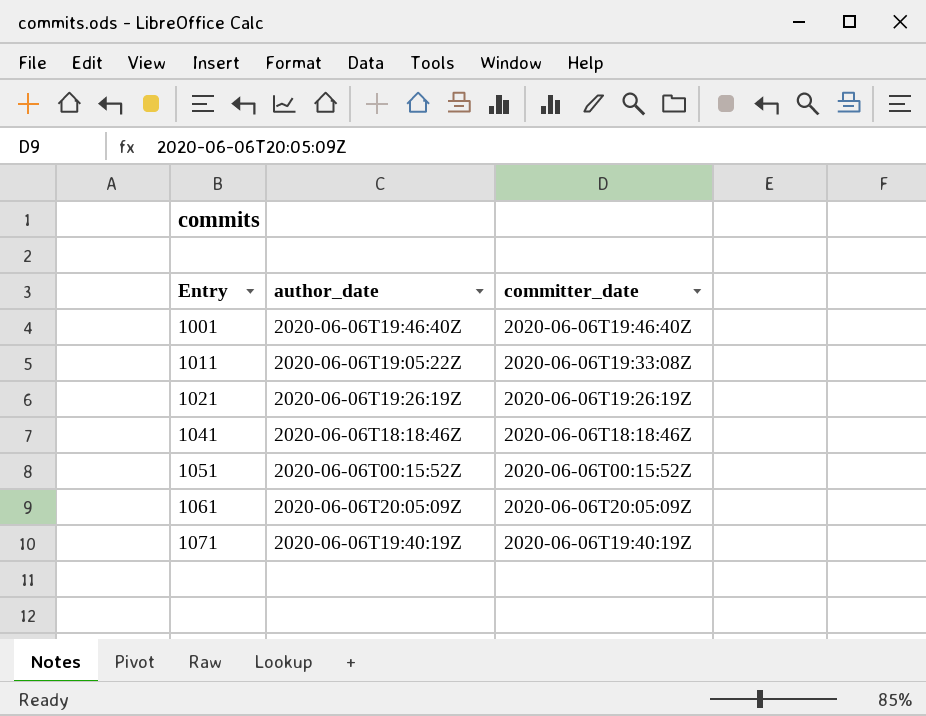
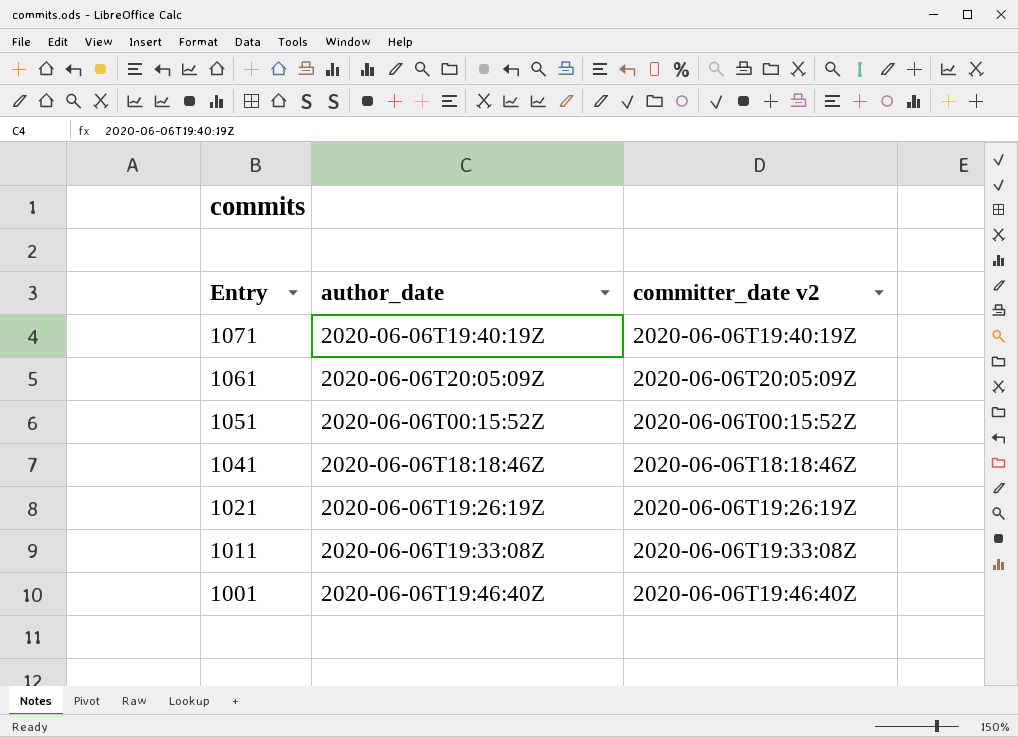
row order: Entry ascending -> Entry descending
column name: committer_date -> committer_date v2
1011 | author_date: 2020-06-06T19:05:22Z -> 2020-06-06T19:33:08Z

